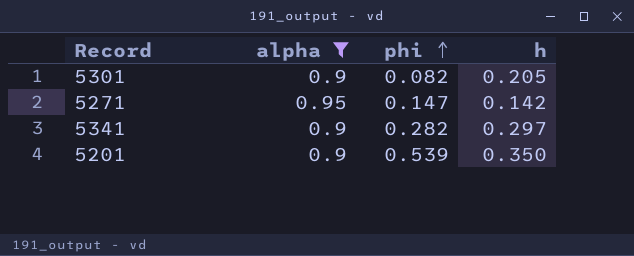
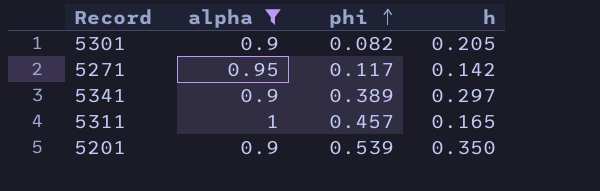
5271 | phi: 0.147 -> 0.117
5341 | phi: 0.282 -> 0.389
row 5311: none -> 1 | 0.457 | 0.165

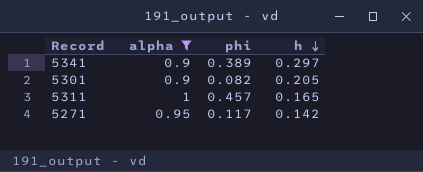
row order: phi ascending -> h descending
row 5201: 0.9 | 0.539 | 0.350 -> none

